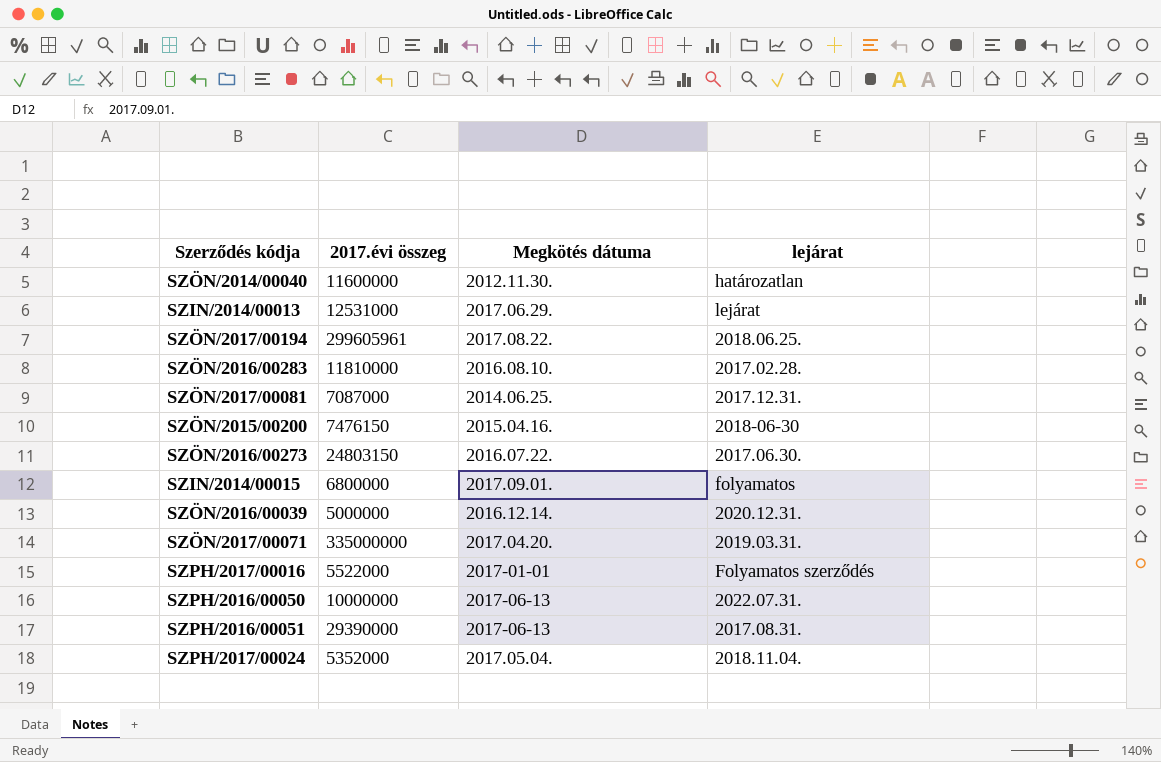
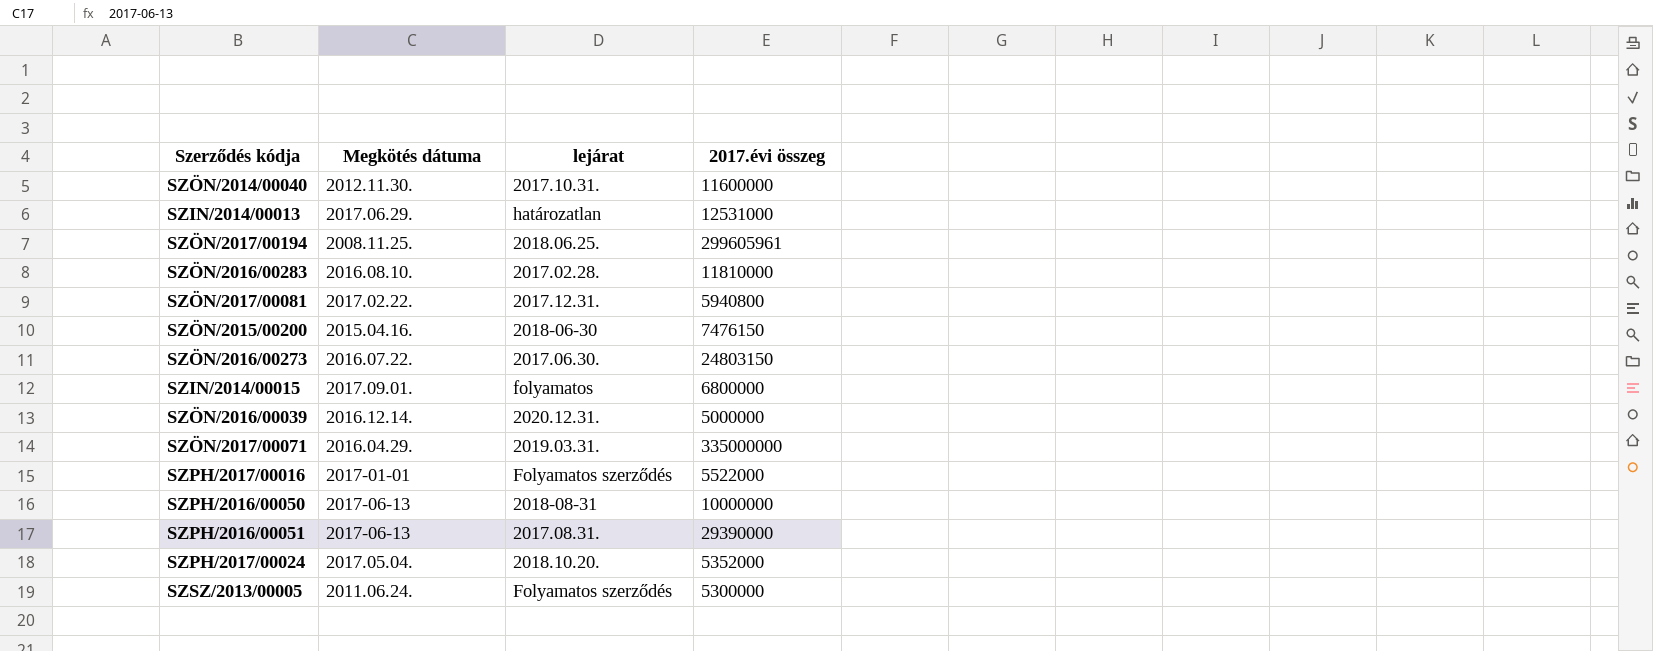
column 2017.évi összeg | position: 2 -> 4
SZÖN/2014/00040 | lejárat: határozatlan -> 2017.10.31.
SZIN/2014/00013 | lejárat: lejárat -> határozatlan
SZÖN/2017/00194 | Megkötés dátuma: 2017.08.22. -> 2008.11.25.
SZÖN/2017/00081 | Megkötés dátuma: 2014.06.25. -> 2017.02.22.
SZÖN/2017/00081 | 2017.évi összeg: 7087000 -> 5940800
SZÖN/2017/00071 | Megkötés dátuma: 2017.04.20. -> 2016.04.29.
SZPH/2016/00050 | lejárat: 2022.07.31. -> 2018-08-31
SZPH/2017/00024 | lejárat: 2018.11.04. -> 2018.10.20.
row SZSZ/2013/00005: none -> 2011.06.24. | Folyamatos szerződés | 5300000

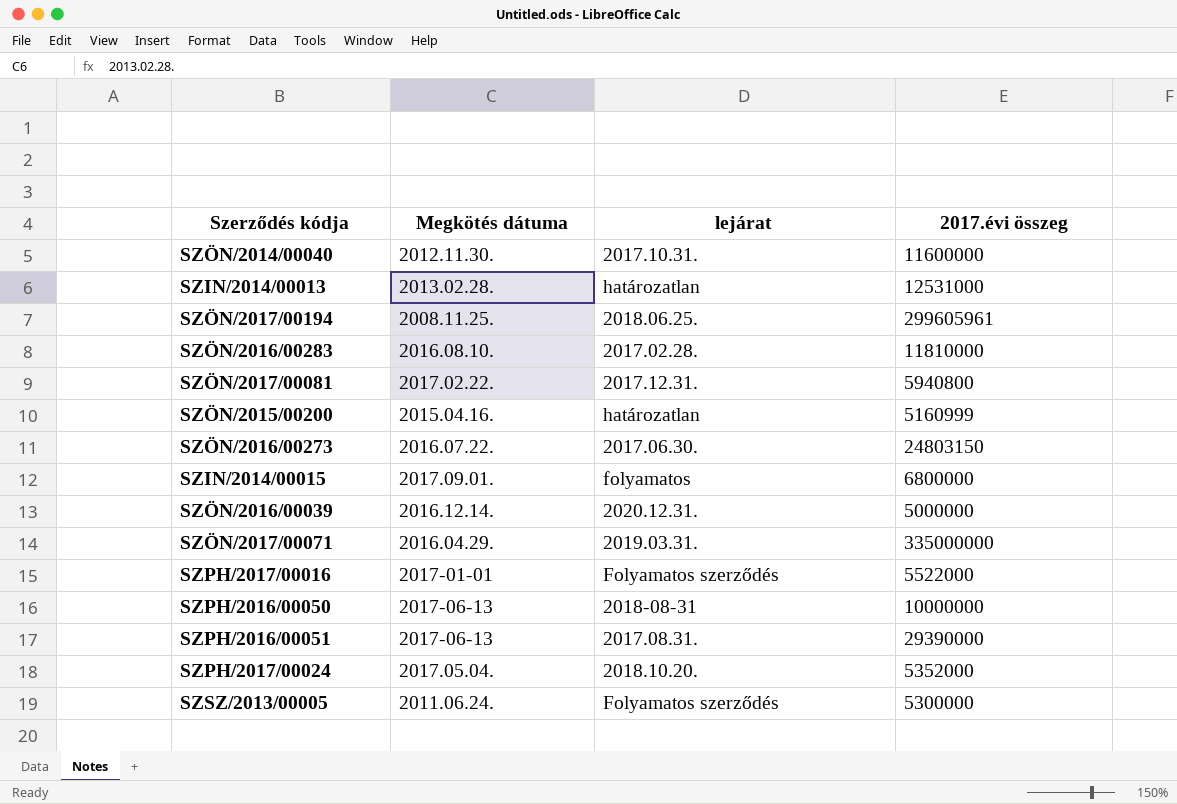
SZIN/2014/00013 | Megkötés dátuma: 2017.06.29. -> 2013.02.28.
SZÖN/2015/00200 | lejárat: 2018-06-30 -> határozatlan
SZÖN/2015/00200 | 2017.évi összeg: 7476150 -> 5160999

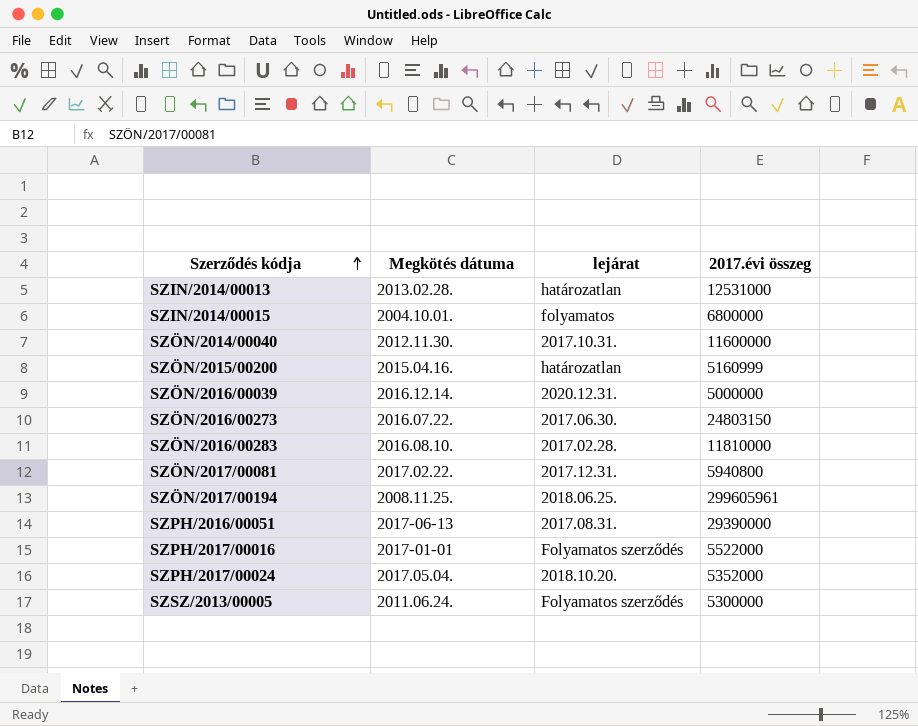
row order: none -> Szerződés kódja ascending
row SZÖN/2017/00071: 2016.04.29. | 2019.03.31. | 335000000 -> none
row SZPH/2016/00050: 2017-06-13 | 2018-08-31 | 10000000 -> none
SZIN/2014/00015 | Megkötés dátuma: 2017.09.01. -> 2004.10.01.

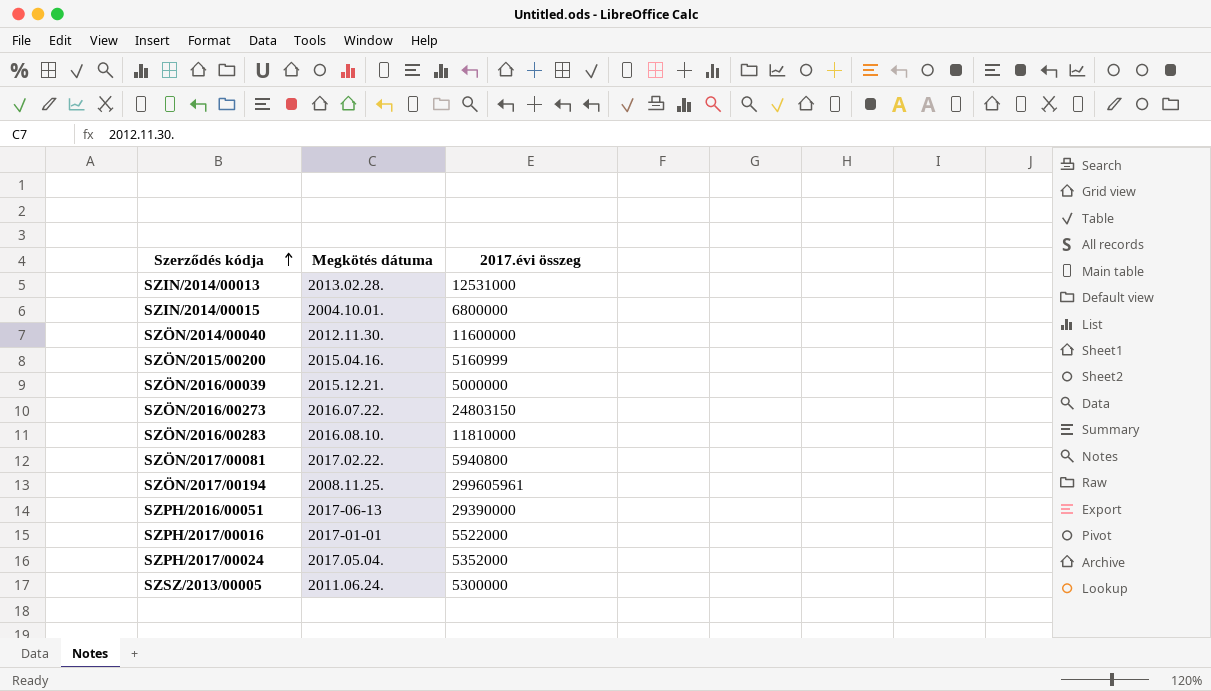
column lejárat | position: 3 -> none
SZÖN/2016/00039 | Megkötés dátuma: 2016.12.14. -> 2015.12.21.

